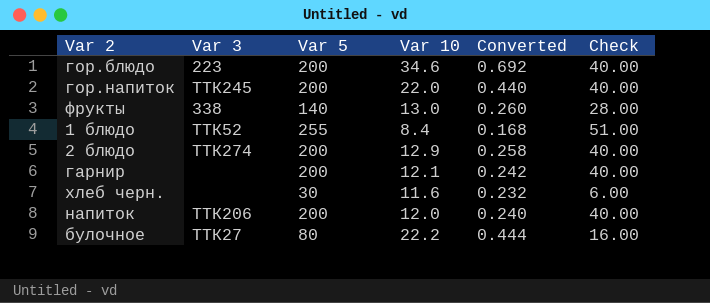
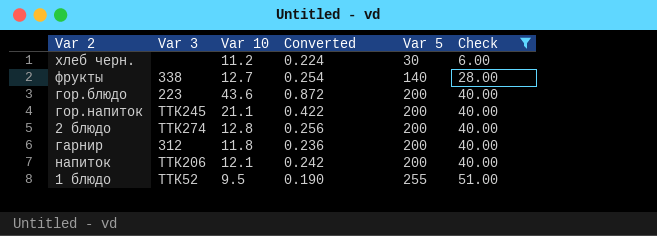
filter: none -> Check != 16.00
row order: none -> Var 5 ascending
column Var 5 | position: 3 -> 5
хлеб черн. | Var 10: 11.6 -> 11.2
хлеб черн. | Converted: 0.232 -> 0.224
фрукты | Var 10: 13.0 -> 12.7
фрукты | Converted: 0.260 -> 0.254
гор.блюдо | Var 10: 34.6 -> 43.6
гор.блюдо | Converted: 0.692 -> 0.872
гор.напиток | Var 10: 22.0 -> 21.1
гор.напиток | Converted: 0.440 -> 0.422
2 блюдо | Var 10: 12.9 -> 12.8
2 блюдо | Converted: 0.258 -> 0.256
гарнир | Var 3: none -> 312
гарнир | Var 10: 12.1 -> 11.8
гарнир | Converted: 0.242 -> 0.236
напиток | Var 10: 12.0 -> 12.1
напиток | Converted: 0.240 -> 0.242
1 блюдо | Var 10: 8.4 -> 9.5
1 блюдо | Converted: 0.168 -> 0.190

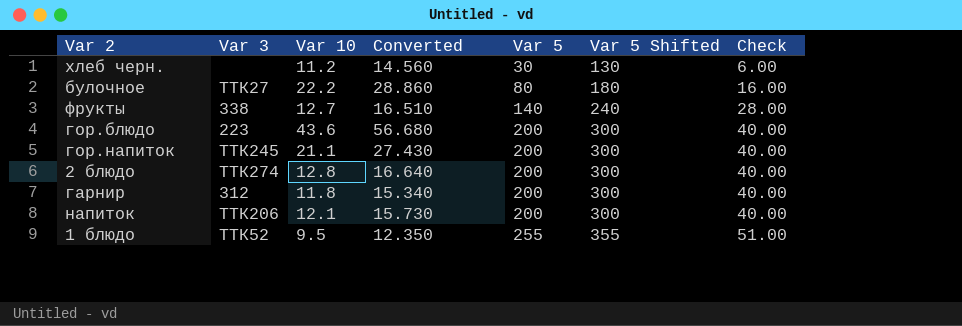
filter: Check != 16.00 -> none
column Converted | formula: [Var 10] * 0.02 -> [Var 10] * 1.3
column Var 5 Shifted | formula: none -> [Var 5] + 100

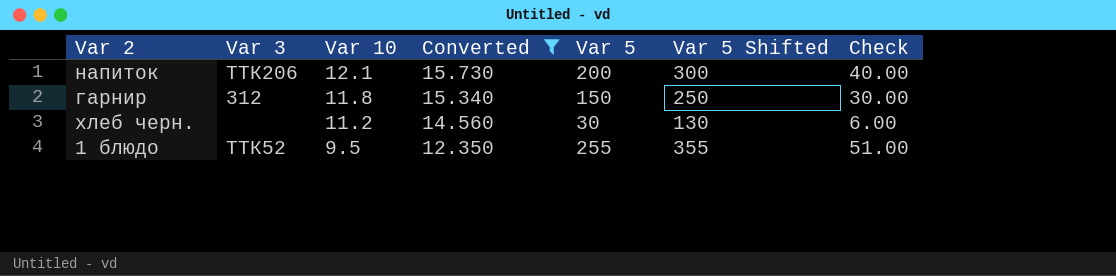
filter: none -> Converted <= 15.730
row order: Var 5 ascending -> Var 10 descending
гарнир | Var 5: 200 -> 150
гарнир | Var 5 Shifted: 300 -> 250
гарнир | Check: 40.00 -> 30.00

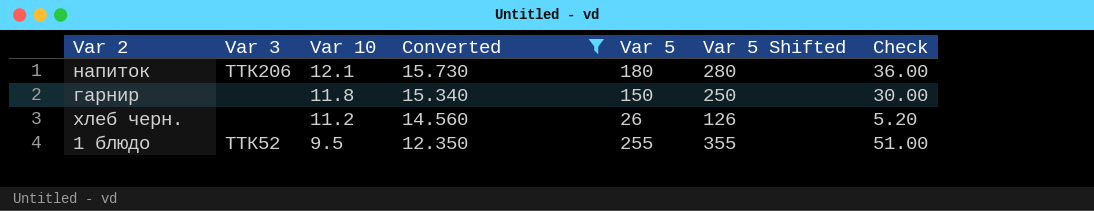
напиток | Var 5: 200 -> 180
напиток | Var 5 Shifted: 300 -> 280
напиток | Check: 40.00 -> 36.00
гарнир | Var 3: 312 -> none
хлеб черн. | Var 5: 30 -> 26
хлеб черн. | Var 5 Shifted: 130 -> 126
хлеб черн. | Check: 6.00 -> 5.20

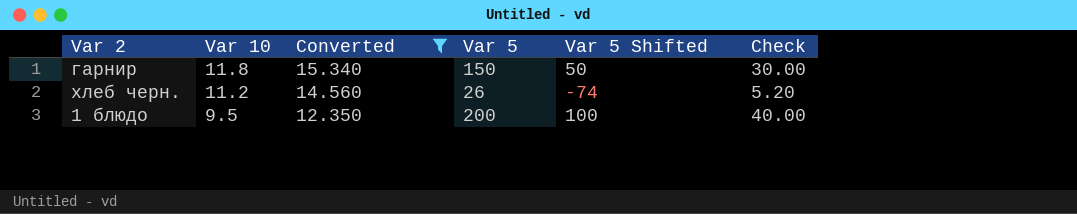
column Var 3 | position: 2 -> none
column Var 5 Shifted | formula: [Var 5] + 100 -> [Var 5] - 100
row напиток: ТТК206 | 12.1 | 15.730 | 180 | 280 | 36.00 -> none
1 блюдо | Var 5: 255 -> 200
1 блюдо | Check: 51.00 -> 40.00

